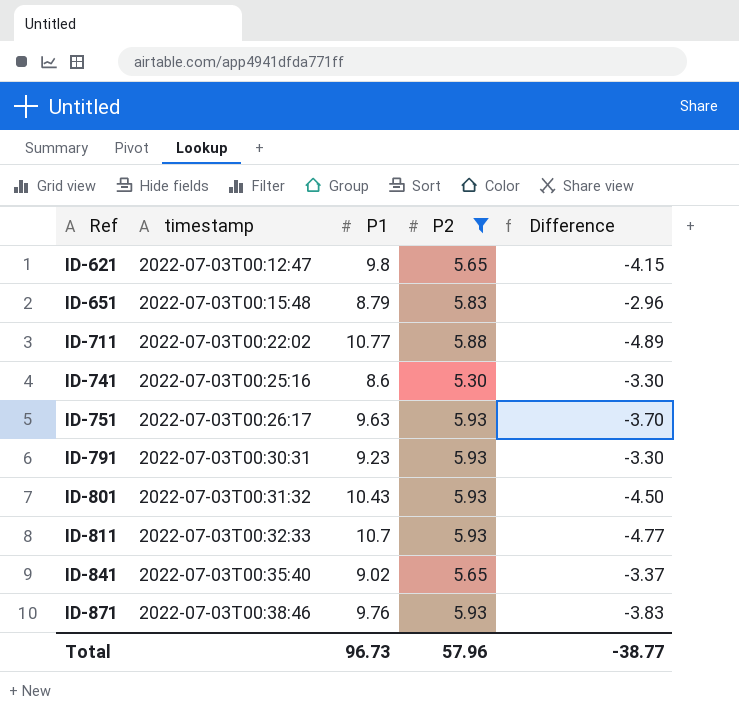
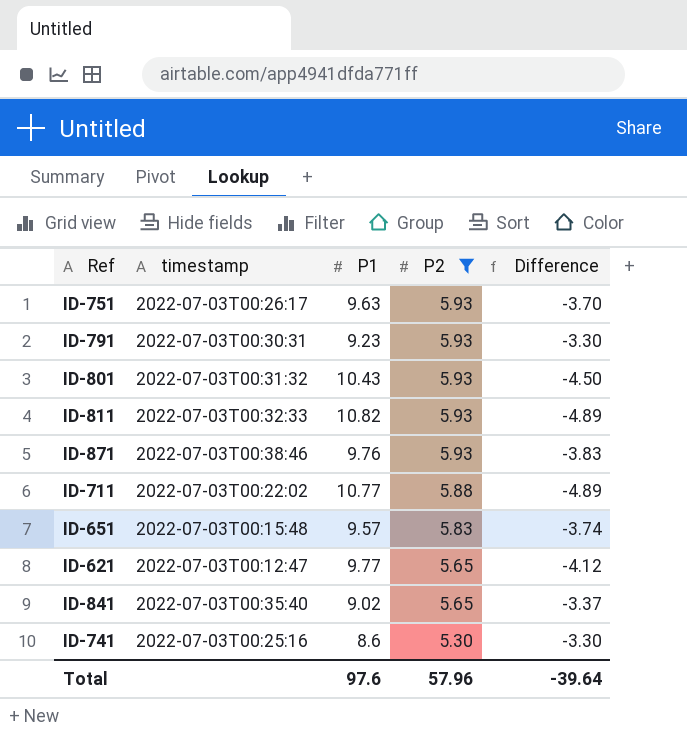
row order: Ref ascending -> P2 descending
ID-811 | P1: 10.7 -> 10.82
ID-811 | Difference: -4.77 -> -4.89
ID-651 | P1: 8.79 -> 9.57
ID-651 | Difference: -2.96 -> -3.74
ID-621 | P1: 9.8 -> 9.77
ID-621 | Difference: -4.15 -> -4.12
Total | P1: 96.73 -> 97.6
Total | Difference: -38.77 -> -39.64

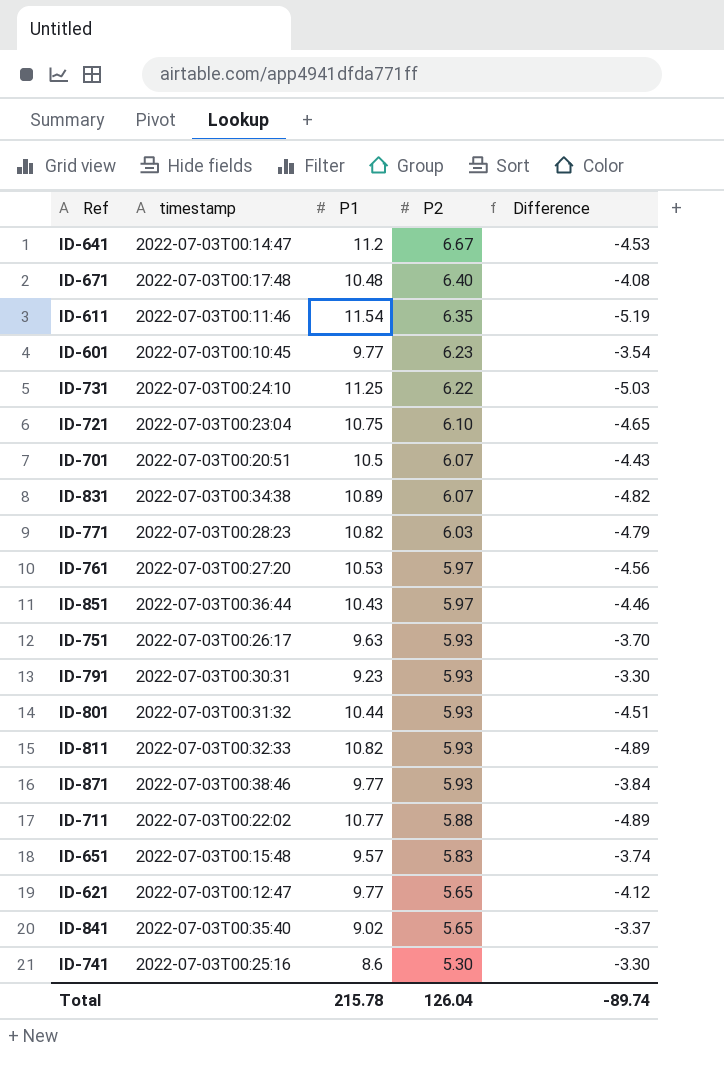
filter: P2 <= 5.93 -> none
ID-801 | P1: 10.43 -> 10.44
ID-801 | Difference: -4.50 -> -4.51
ID-871 | P1: 9.76 -> 9.77
ID-871 | Difference: -3.83 -> -3.84
Total | P1: 97.6 -> 215.78
Total | P2: 57.96 -> 126.04
Total | Difference: -39.64 -> -89.74

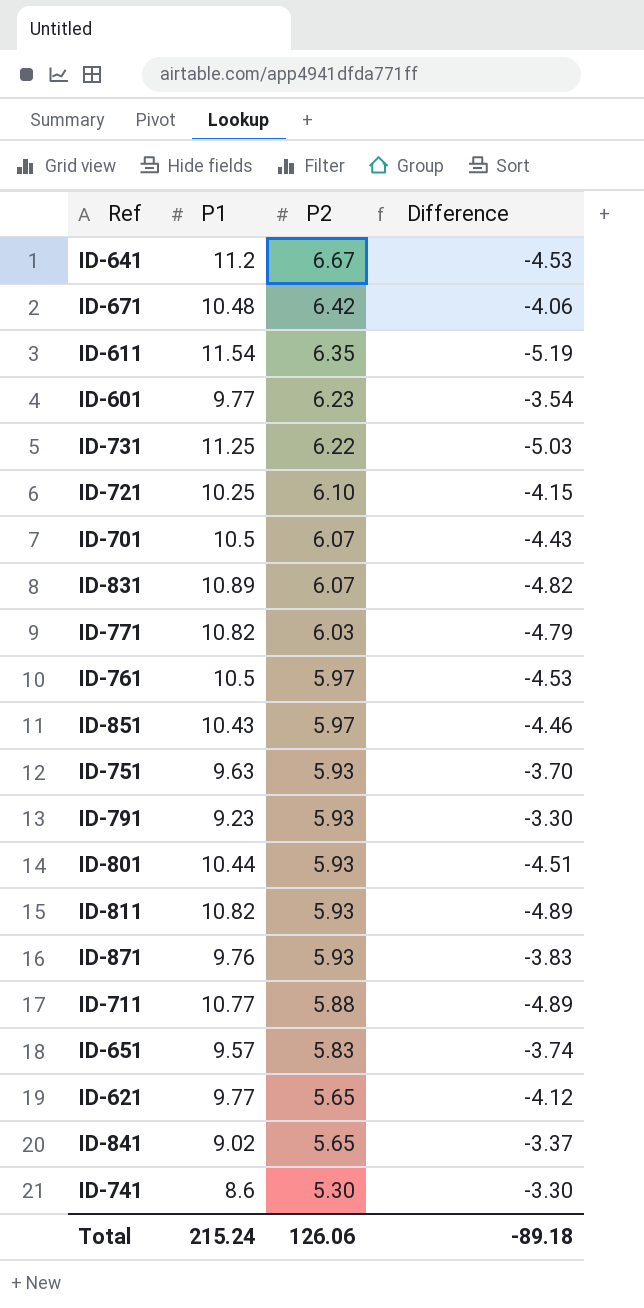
column timestamp | position: 2 -> none
ID-671 | P2: 6.40 -> 6.42
ID-671 | Difference: -4.08 -> -4.06
ID-721 | P1: 10.75 -> 10.25
ID-721 | Difference: -4.65 -> -4.15
ID-761 | P1: 10.53 -> 10.5
ID-761 | Difference: -4.56 -> -4.53
ID-871 | P1: 9.77 -> 9.76
ID-871 | Difference: -3.84 -> -3.83
Total | P1: 215.78 -> 215.24
Total | P2: 126.04 -> 126.06
Total | Difference: -89.74 -> -89.18

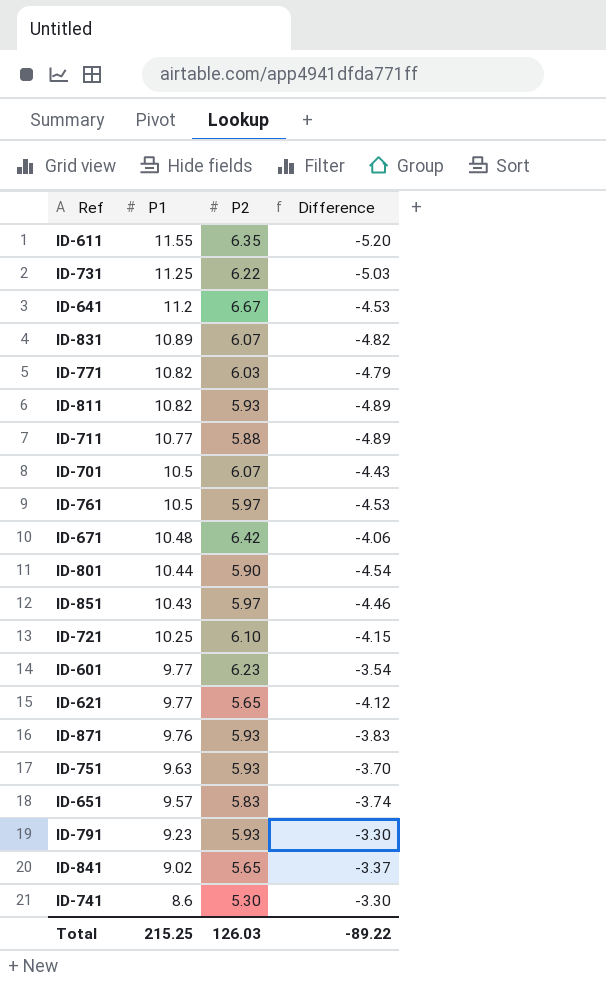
row order: P2 descending -> P1 descending
ID-611 | P1: 11.54 -> 11.55
ID-611 | Difference: -5.19 -> -5.20
ID-801 | P2: 5.93 -> 5.90
ID-801 | Difference: -4.51 -> -4.54
Total | P1: 215.24 -> 215.25
Total | P2: 126.06 -> 126.03
Total | Difference: -89.18 -> -89.22

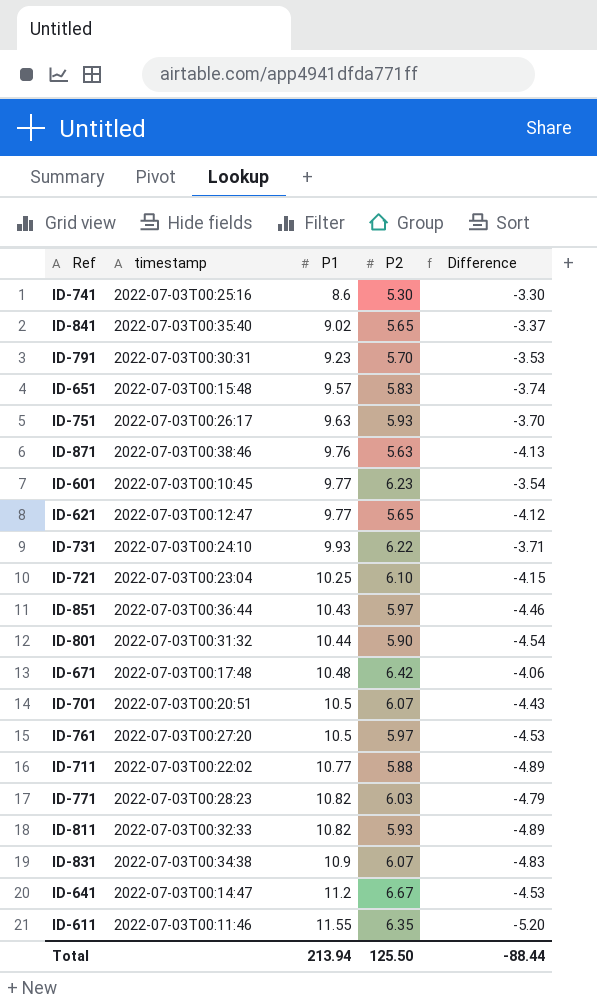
row order: P1 descending -> P1 ascending
column timestamp | position: none -> 2
ID-791 | P2: 5.93 -> 5.70
ID-791 | Difference: -3.30 -> -3.53
ID-871 | P2: 5.93 -> 5.63
ID-871 | Difference: -3.83 -> -4.13
ID-731 | P1: 11.25 -> 9.93
ID-731 | Difference: -5.03 -> -3.71
ID-831 | P1: 10.89 -> 10.9
ID-831 | Difference: -4.82 -> -4.83
Total | P1: 215.25 -> 213.94
Total | P2: 126.03 -> 125.50
Total | Difference: -89.22 -> -88.44

